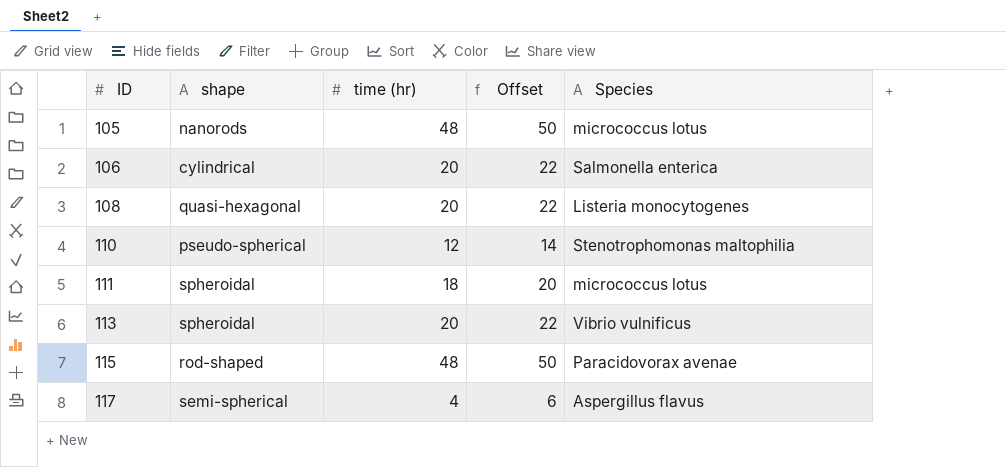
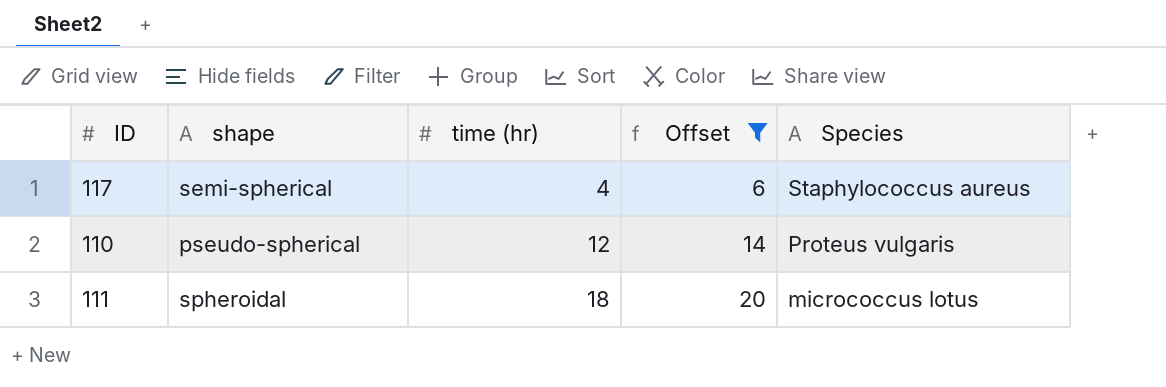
filter: none -> Offset <= 20
row order: ID ascending -> time (hr) ascending
117 | Species: Aspergillus flavus -> Staphylococcus aureus
110 | Species: Stenotrophomonas maltophilia -> Proteus vulgaris

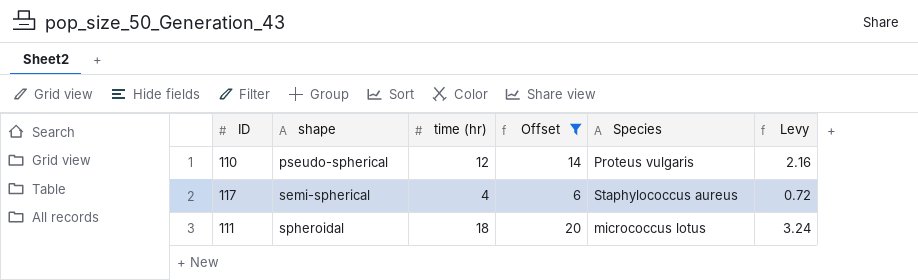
row order: time (hr) ascending -> shape ascending
column Levy | formula: none -> [time (hr)] * 0.18

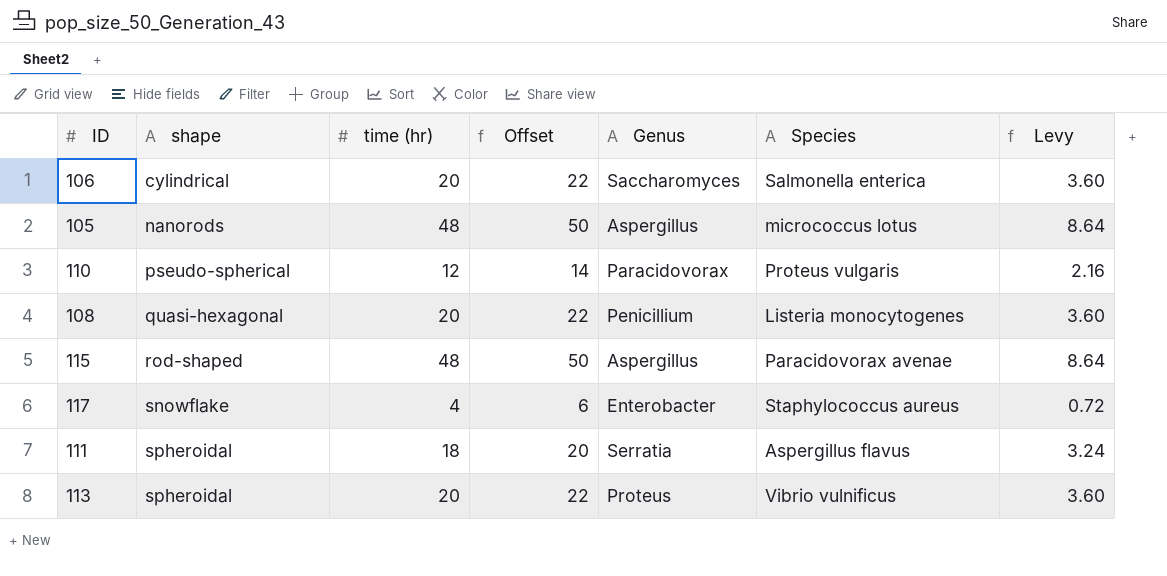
filter: Offset <= 20 -> none
column Genus | position: none -> 5
117 | shape: semi-spherical -> snowflake
111 | Species: micrococcus lotus -> Aspergillus flavus

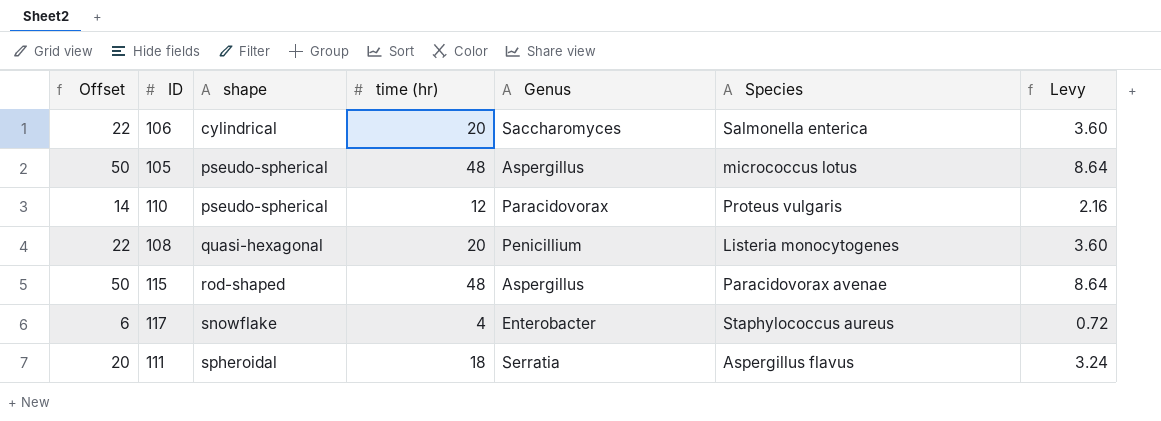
column Offset | position: 4 -> 1
row 113: spheroidal | 20 | 22 | Proteus | Vibrio vulnificus | 3.60 -> none
105 | shape: nanorods -> pseudo-spherical

